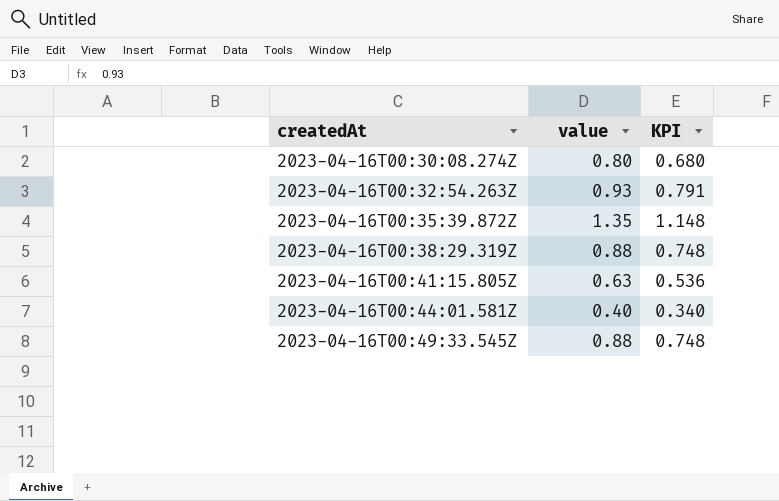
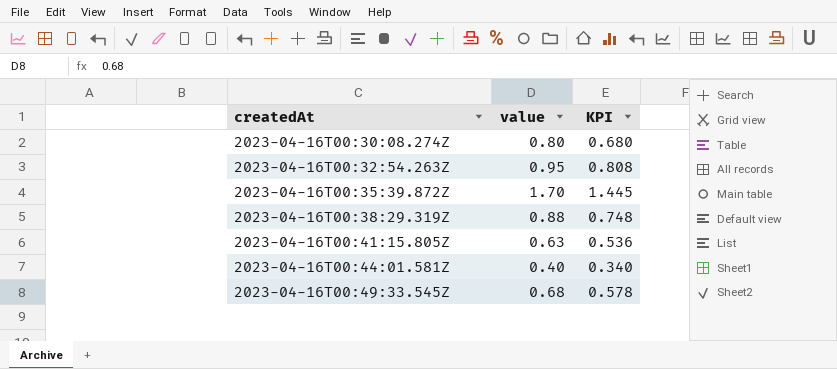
2023-04-16T00:32:54.263Z | value: 0.93 -> 0.95
2023-04-16T00:32:54.263Z | KPI: 0.791 -> 0.808
2023-04-16T00:35:39.872Z | value: 1.35 -> 1.70
2023-04-16T00:35:39.872Z | KPI: 1.148 -> 1.445
2023-04-16T00:49:33.545Z | value: 0.88 -> 0.68
2023-04-16T00:49:33.545Z | KPI: 0.748 -> 0.578

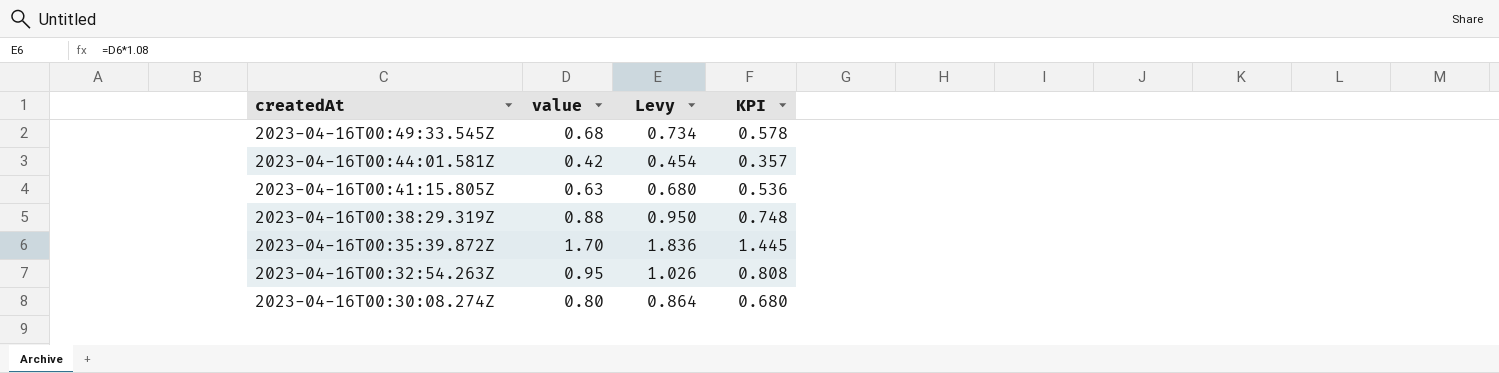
row order: createdAt ascending -> createdAt descending
column Levy | formula: none -> [value] * 1.08
2023-04-16T00:44:01.581Z | value: 0.40 -> 0.42
2023-04-16T00:44:01.581Z | KPI: 0.340 -> 0.357

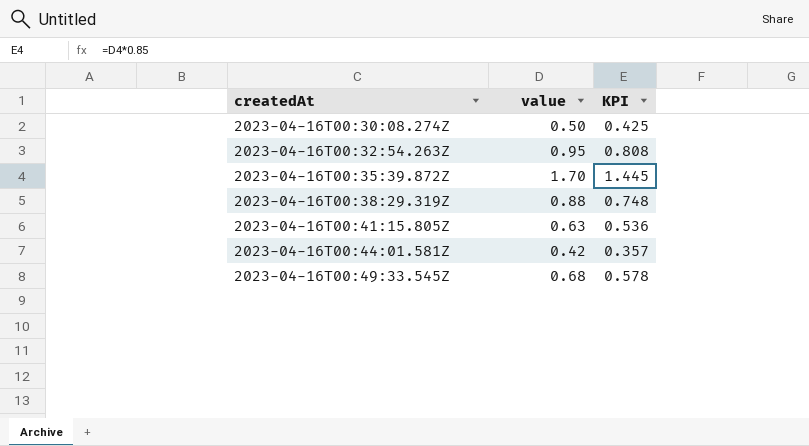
row order: createdAt descending -> createdAt ascending
column Levy | formula: [value] * 1.08 -> none
2023-04-16T00:30:08.274Z | value: 0.80 -> 0.50
2023-04-16T00:30:08.274Z | KPI: 0.680 -> 0.425

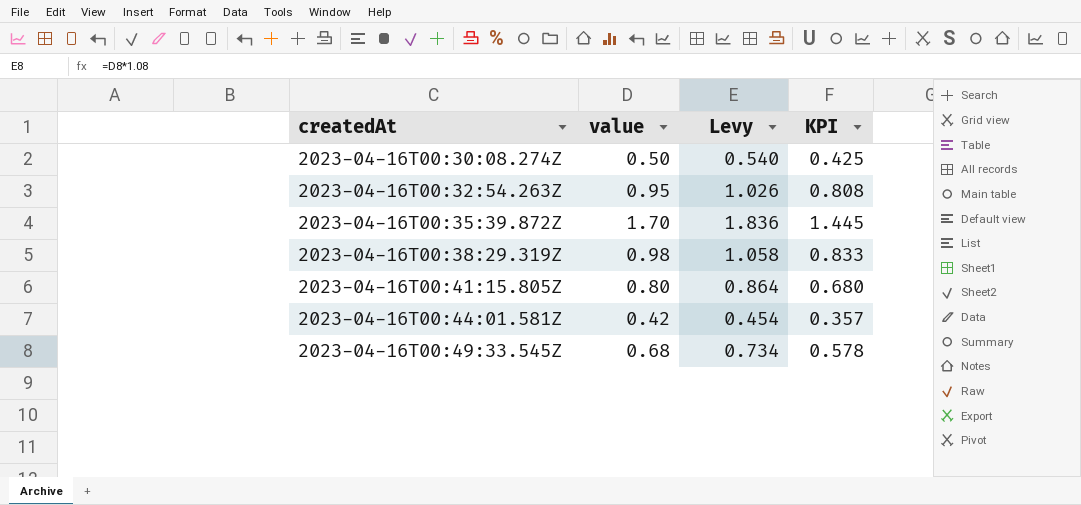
column Levy | formula: none -> [value] * 1.08
2023-04-16T00:38:29.319Z | value: 0.88 -> 0.98
2023-04-16T00:38:29.319Z | KPI: 0.748 -> 0.833
2023-04-16T00:41:15.805Z | value: 0.63 -> 0.80
2023-04-16T00:41:15.805Z | KPI: 0.536 -> 0.680

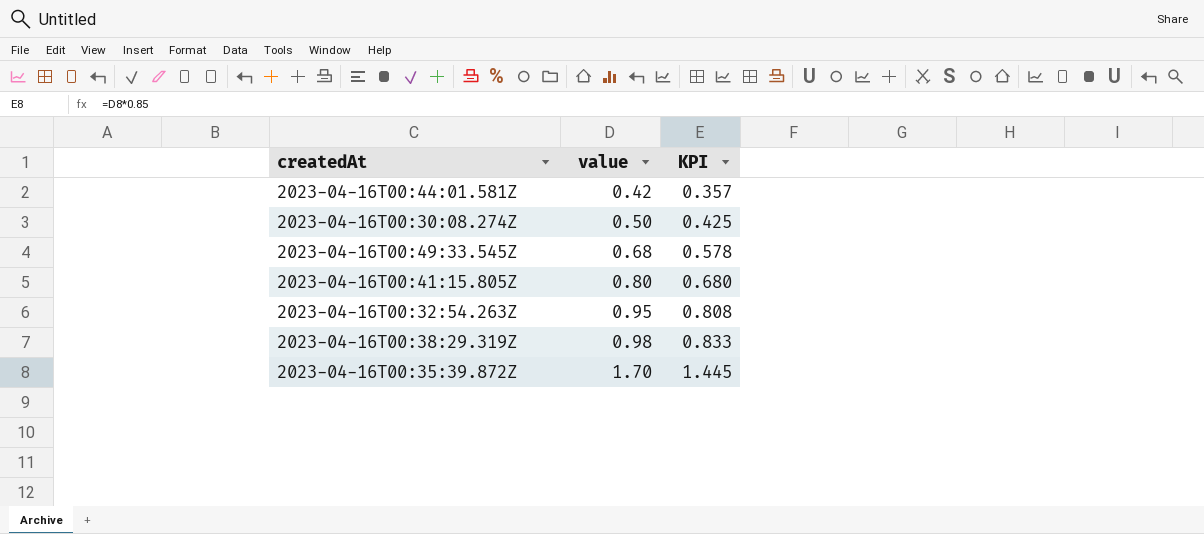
row order: createdAt ascending -> value ascending
column Levy | formula: [value] * 1.08 -> none

